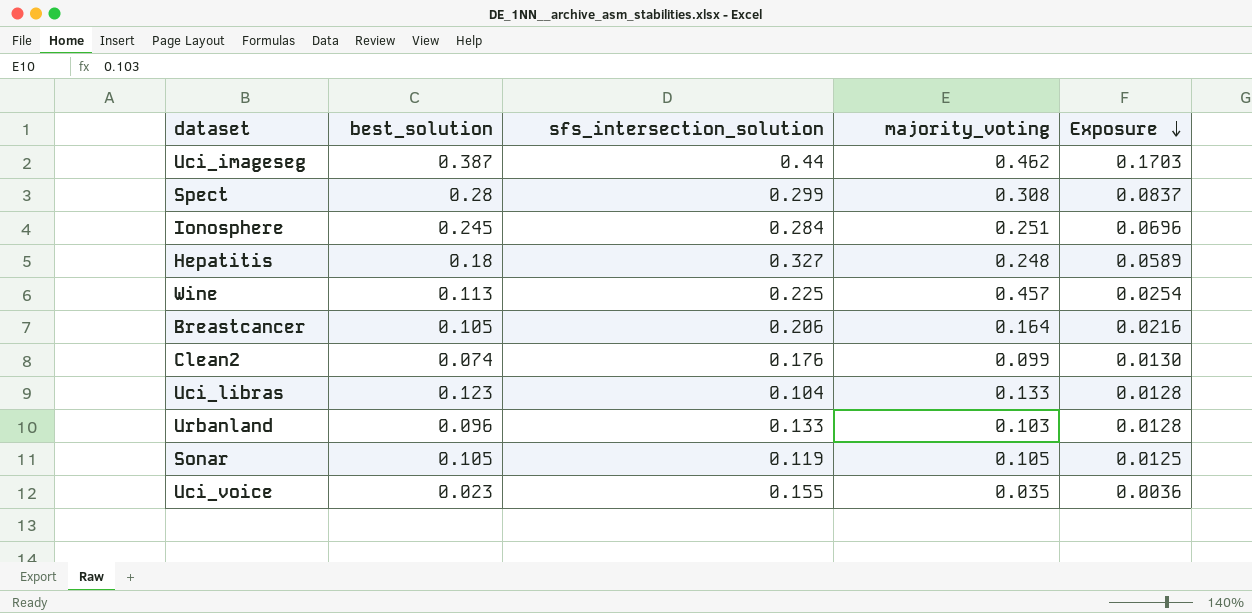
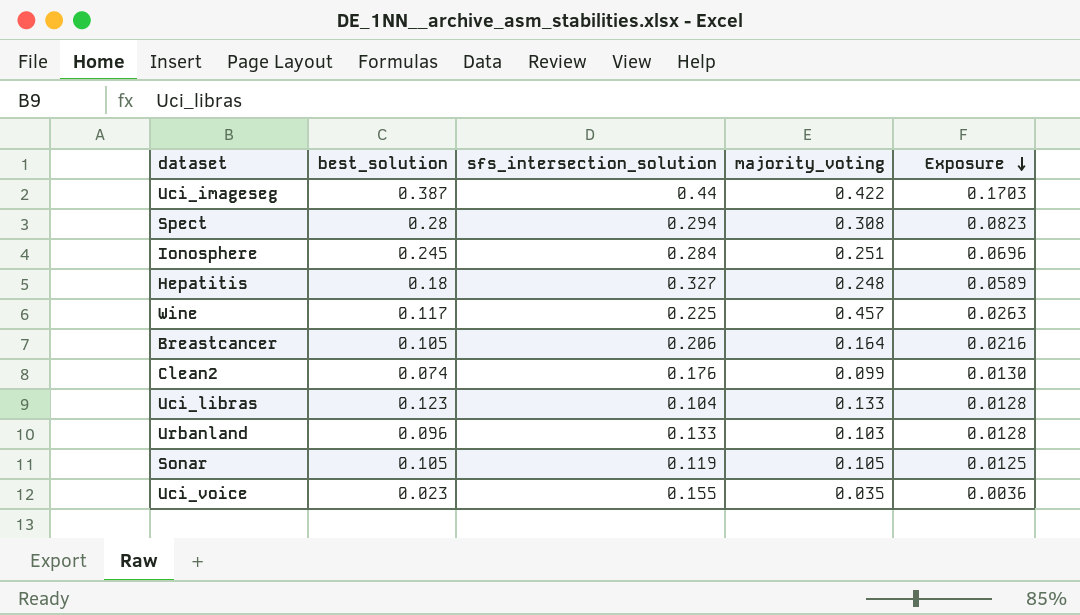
Uci_imageseg | majority_voting: 0.462 -> 0.422
Spect | sfs_intersection_solution: 0.299 -> 0.294
Spect | Exposure: 0.0837 -> 0.0823
Wine | best_solution: 0.113 -> 0.117
Wine | Exposure: 0.0254 -> 0.0263

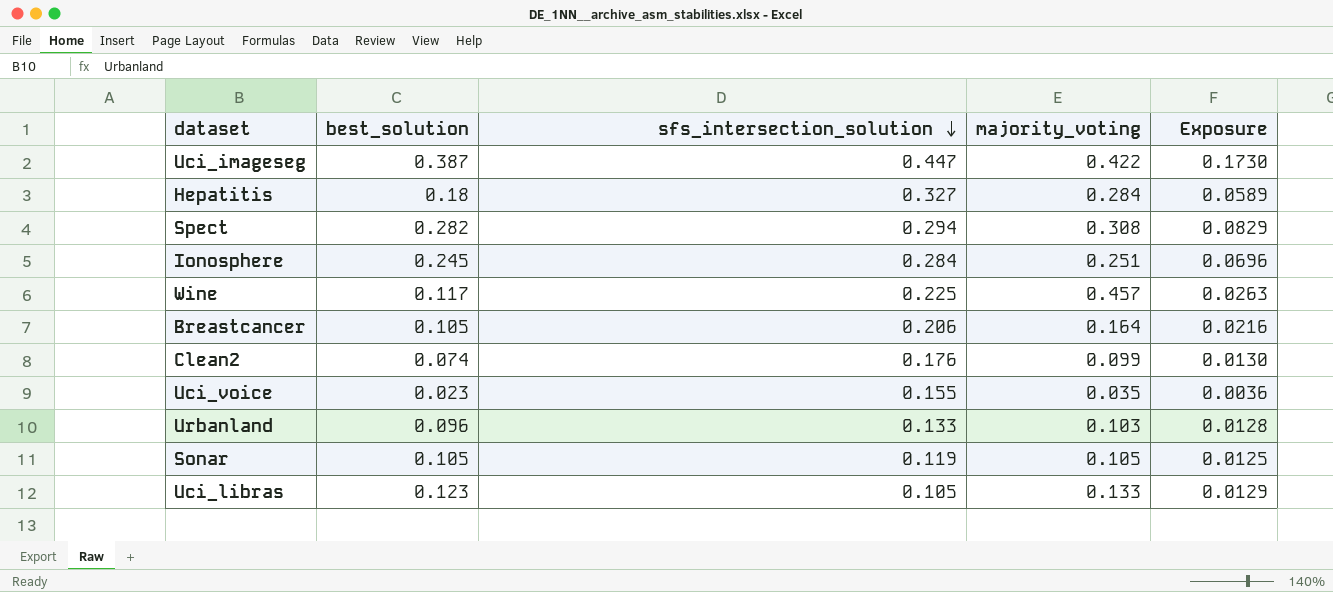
row order: Exposure descending -> sfs_intersection_solution descending
Uci_imageseg | sfs_intersection_solution: 0.44 -> 0.447
Uci_imageseg | Exposure: 0.1703 -> 0.1730
Hepatitis | majority_voting: 0.248 -> 0.284
Spect | best_solution: 0.28 -> 0.282
Spect | Exposure: 0.0823 -> 0.0829
Uci_libras | sfs_intersection_solution: 0.104 -> 0.105
Uci_libras | Exposure: 0.0128 -> 0.0129

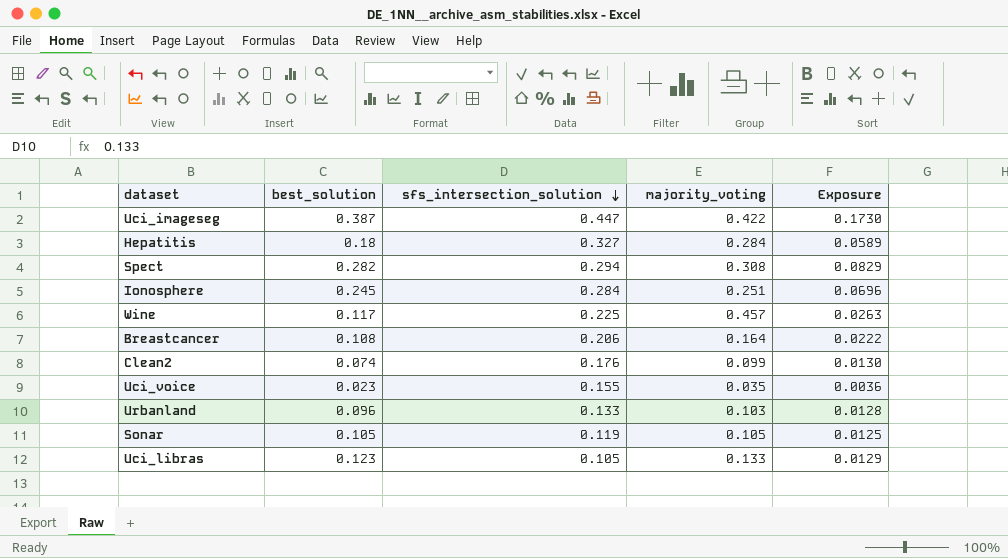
Breastcancer | best_solution: 0.105 -> 0.108
Breastcancer | Exposure: 0.0216 -> 0.0222

